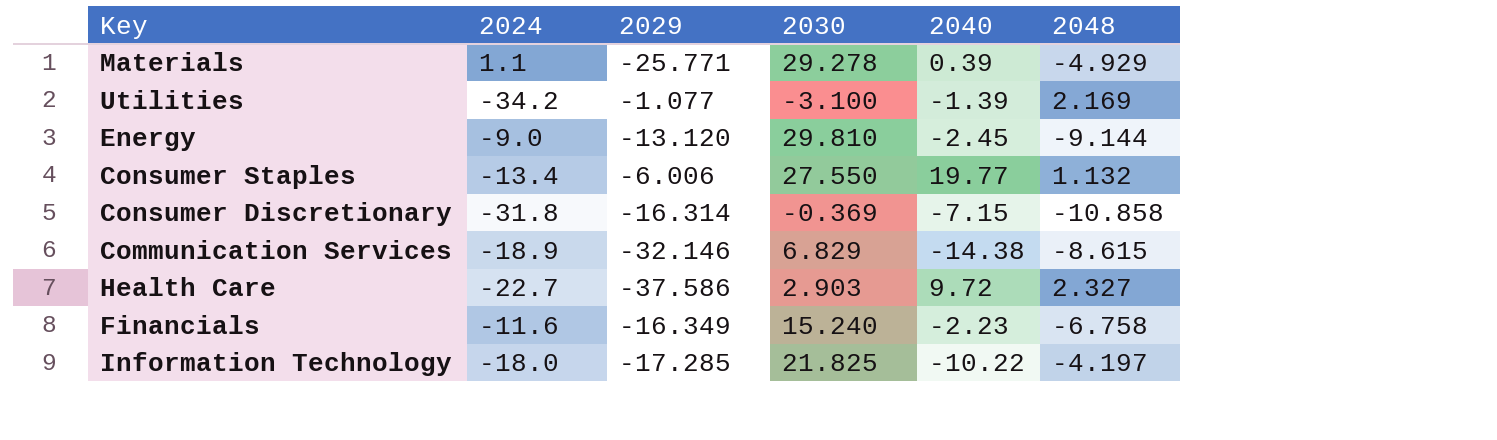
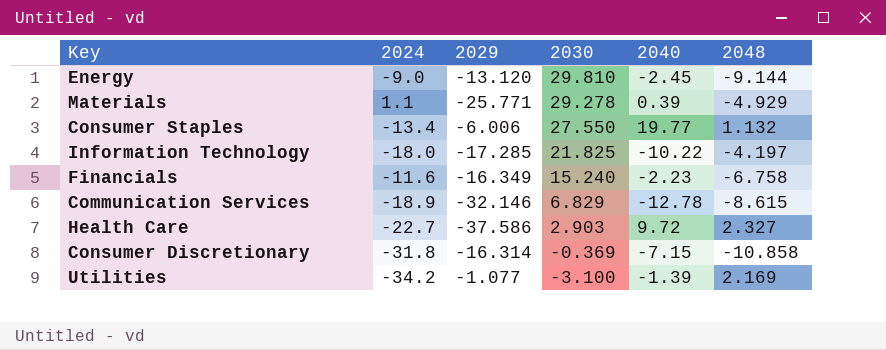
row order: none -> 2030 descending
Communication Services | 2040: -14.38 -> -12.78

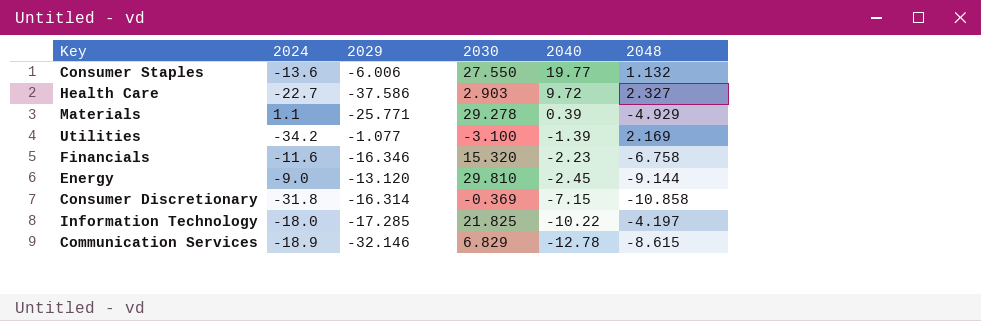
row order: 2030 descending -> 2040 descending
Consumer Staples | 2024: -13.4 -> -13.6
Financials | 2029: -16.349 -> -16.346
Financials | 2030: 15.240 -> 15.320

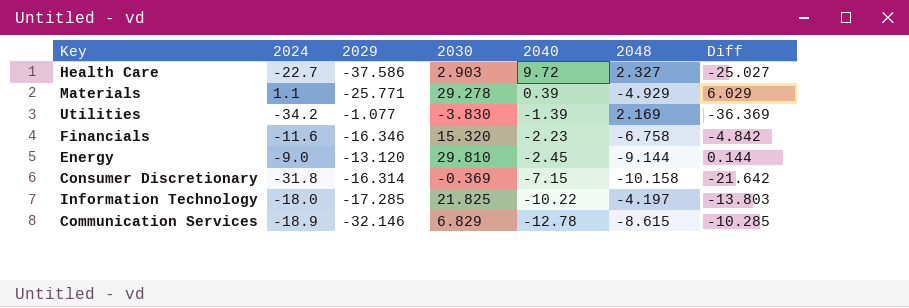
column Diff | formula: none -> [2024] - [2048]
row Consumer Staples: -13.6 | -6.006 | 27.550 | 19.77 | 1.132 -> none
Utilities | 2030: -3.100 -> -3.830
Consumer Discretionary | 2048: -10.858 -> -10.158

